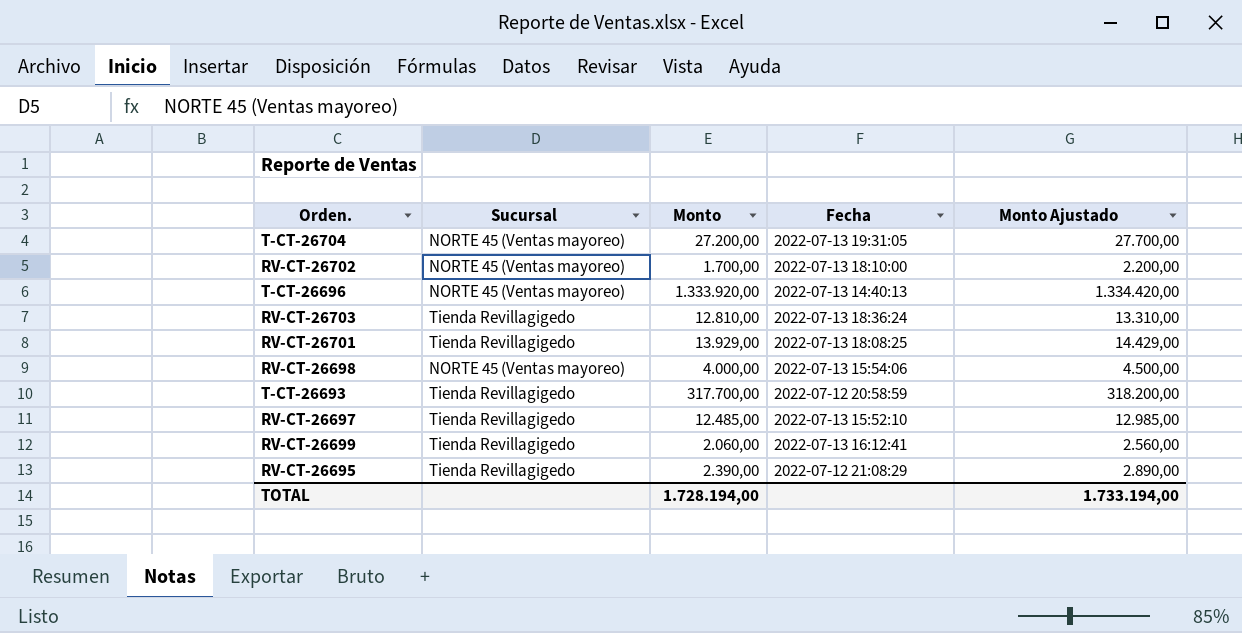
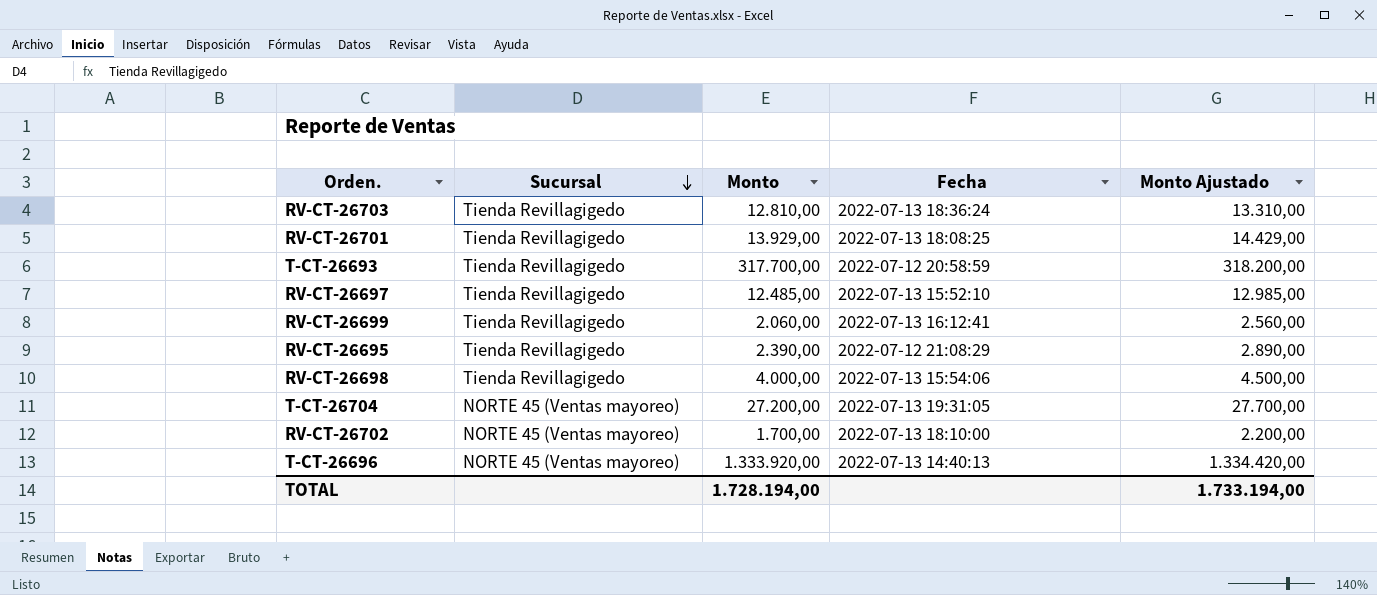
row order: none -> Sucursal descending
RV-CT-26698 | Sucursal: NORTE 45 (Ventas mayoreo) -> Tienda Revillagigedo

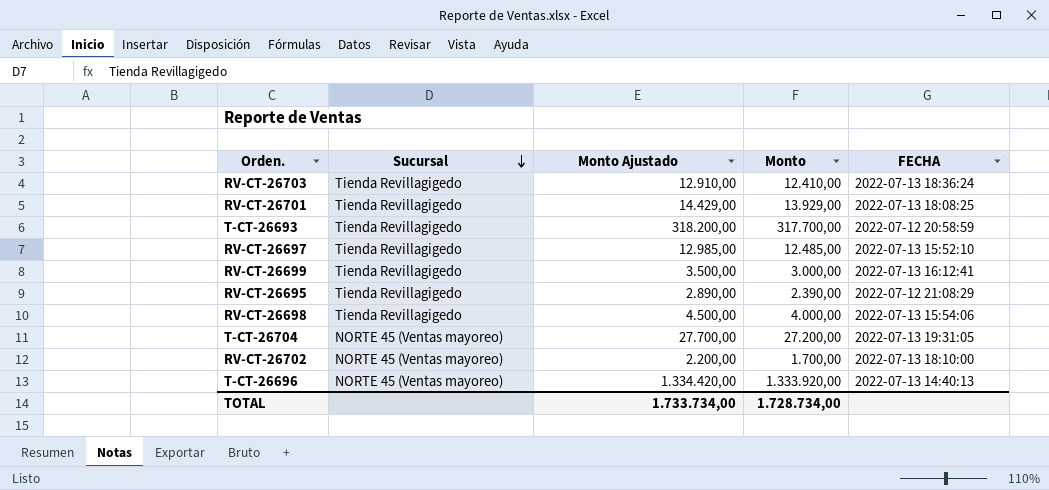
column Monto Ajustado | position: 5 -> 3
column name: Fecha -> FECHA
RV-CT-26703 | Monto Ajustado: 13.310,00 -> 12.910,00
RV-CT-26703 | Monto: 12.810,00 -> 12.410,00
RV-CT-26699 | Monto Ajustado: 2.560,00 -> 3.500,00
RV-CT-26699 | Monto: 2.060,00 -> 3.000,00
TOTAL | Monto Ajustado: 1.733.194,00 -> 1.733.734,00
TOTAL | Monto: 1.728.194,00 -> 1.728.734,00

